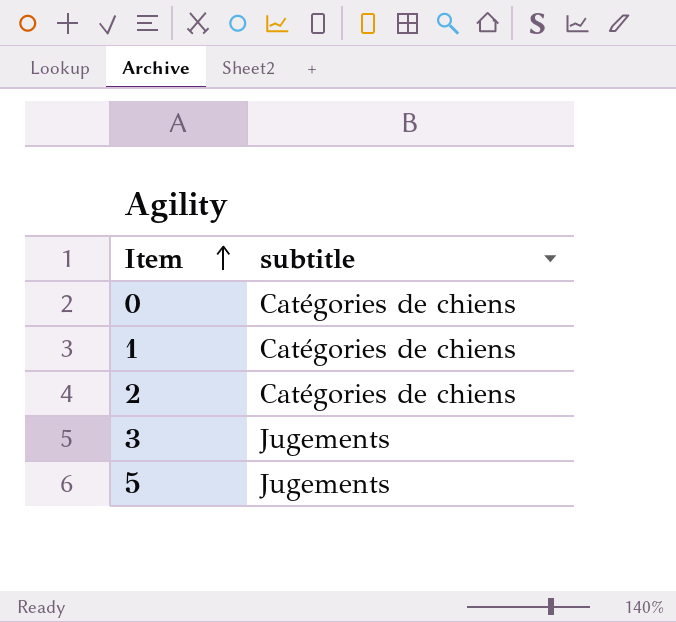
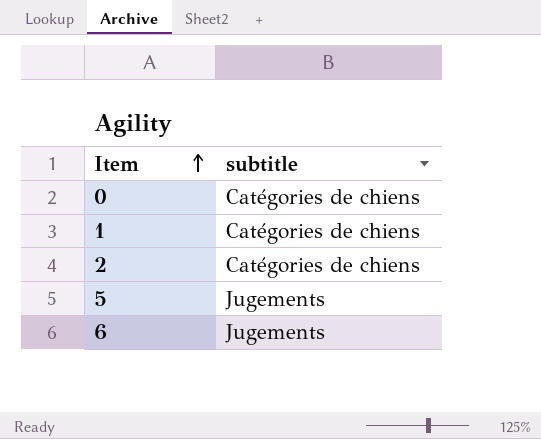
row 3: Jugements -> none
row 6: none -> Jugements

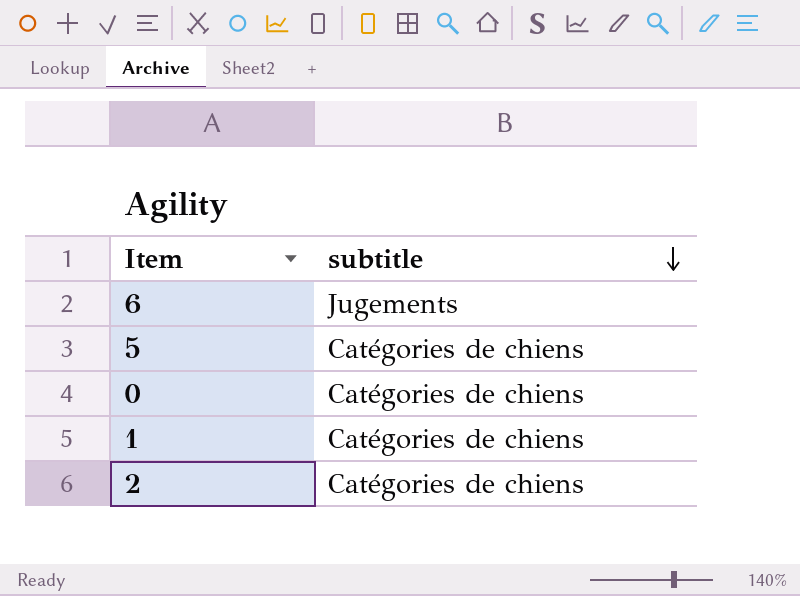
row order: Item ascending -> subtitle descending
5 | subtitle: Jugements -> Catégories de chiens

